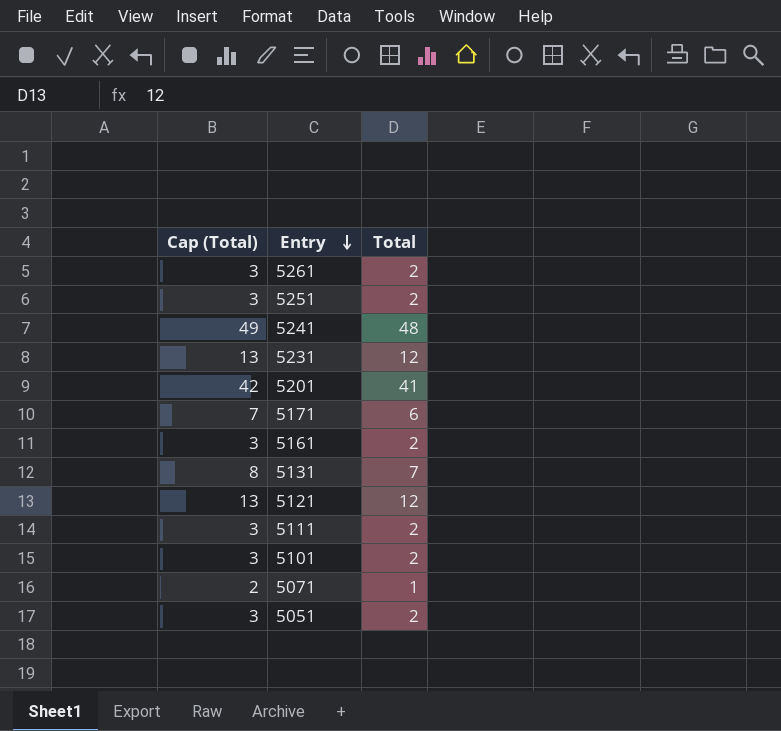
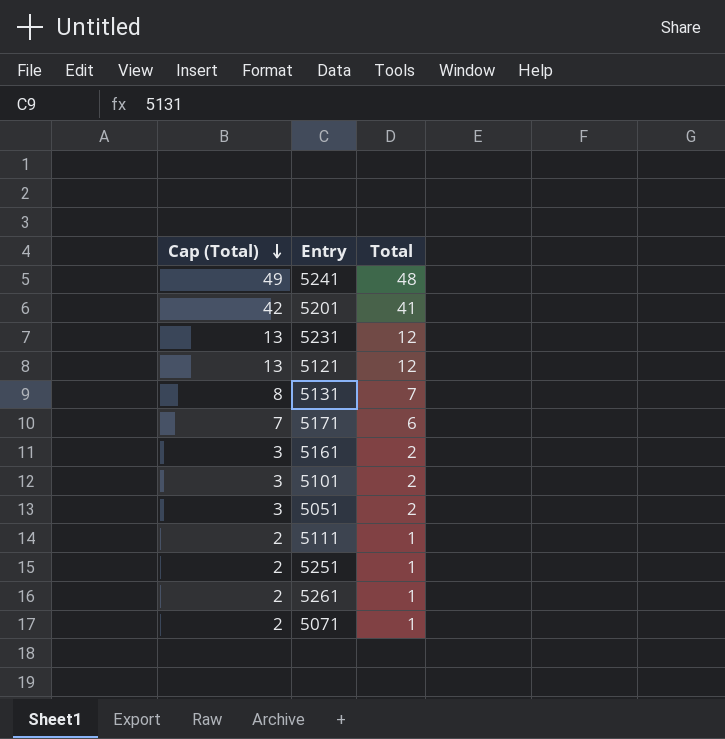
row order: Entry descending -> Cap (Total) descending
5111 | Cap (Total): 3 -> 2
5111 | Total: 2 -> 1
5251 | Cap (Total): 3 -> 2
5251 | Total: 2 -> 1
5261 | Cap (Total): 3 -> 2
5261 | Total: 2 -> 1

